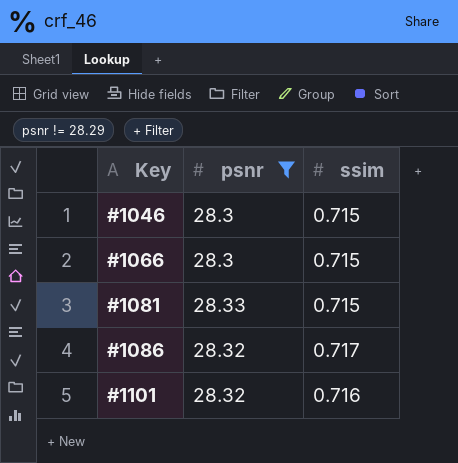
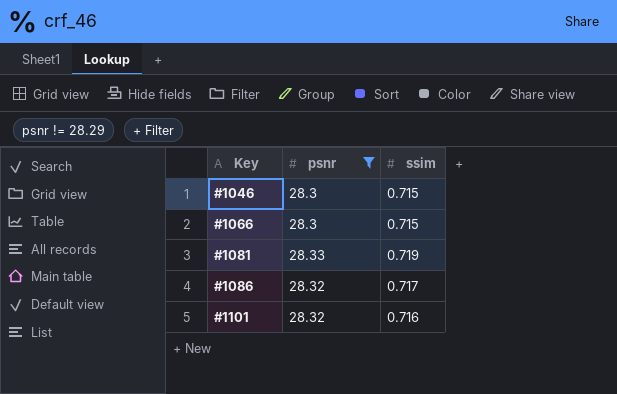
#1081 | ssim: 0.715 -> 0.719

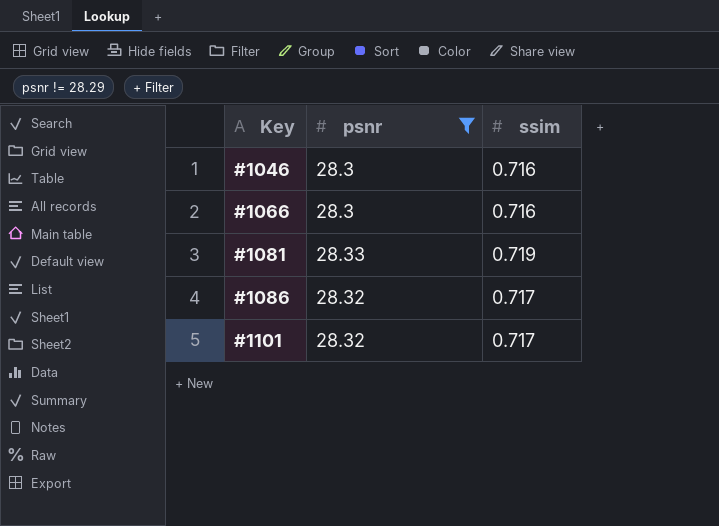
#1046 | ssim: 0.715 -> 0.716
#1066 | ssim: 0.715 -> 0.716
#1101 | ssim: 0.716 -> 0.717

